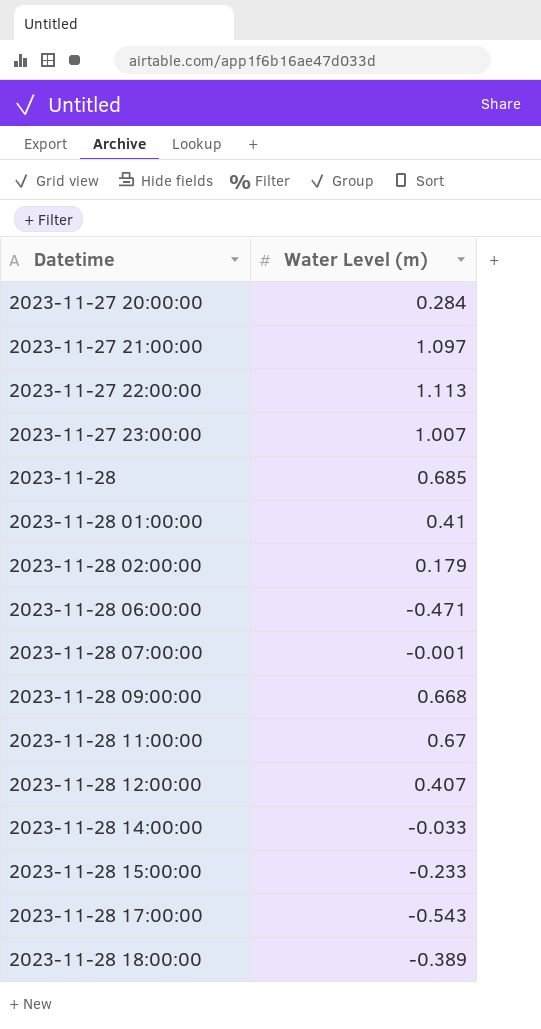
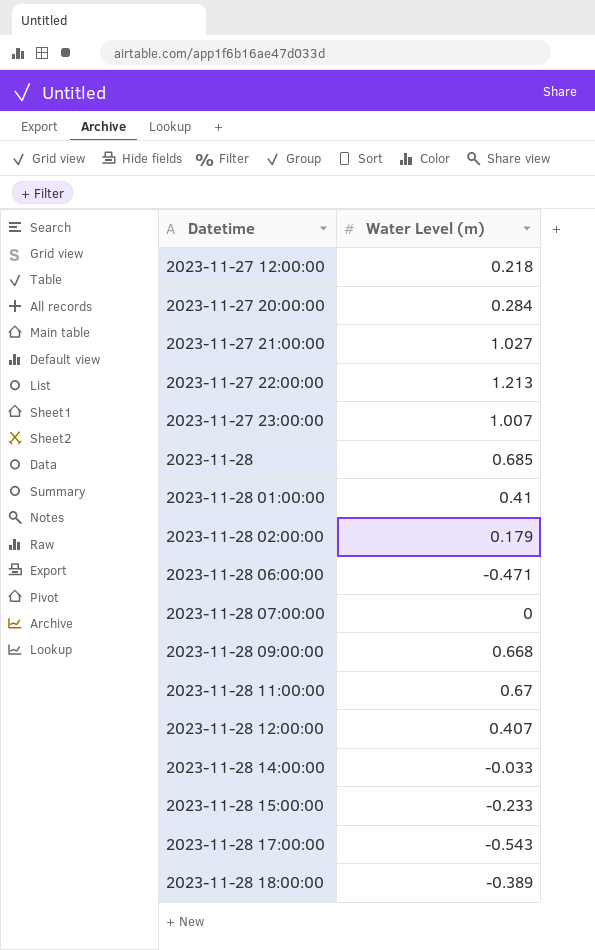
row 2023-11-27 12:00:00: none -> 0.218
2023-11-27 21:00:00 | Water Level (m): 1.097 -> 1.027
2023-11-27 22:00:00 | Water Level (m): 1.113 -> 1.213
2023-11-28 07:00:00 | Water Level (m): -0.001 -> 0

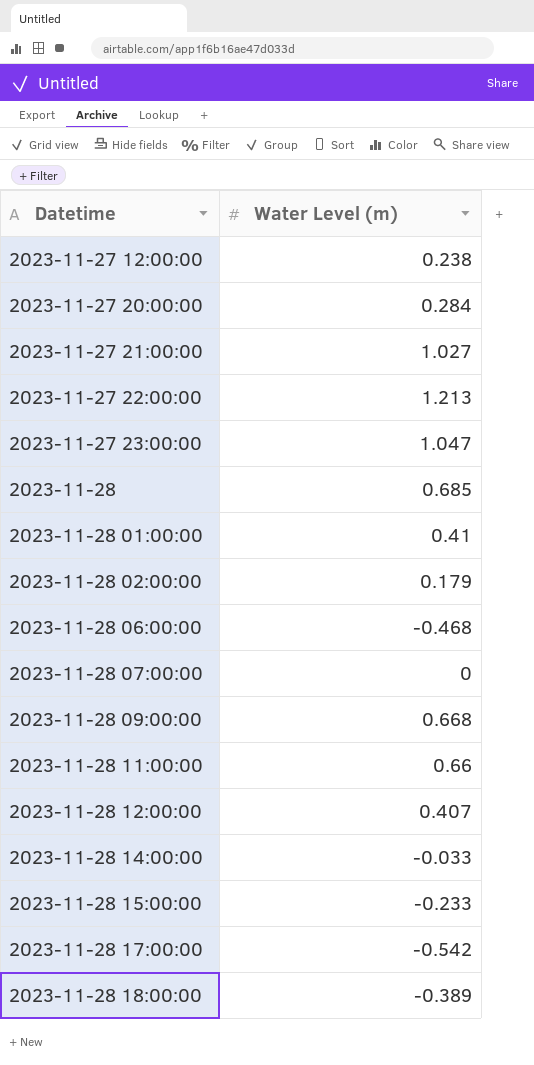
2023-11-27 12:00:00 | Water Level (m): 0.218 -> 0.238
2023-11-27 23:00:00 | Water Level (m): 1.007 -> 1.047
2023-11-28 06:00:00 | Water Level (m): -0.471 -> -0.468
2023-11-28 11:00:00 | Water Level (m): 0.67 -> 0.66
2023-11-28 17:00:00 | Water Level (m): -0.543 -> -0.542

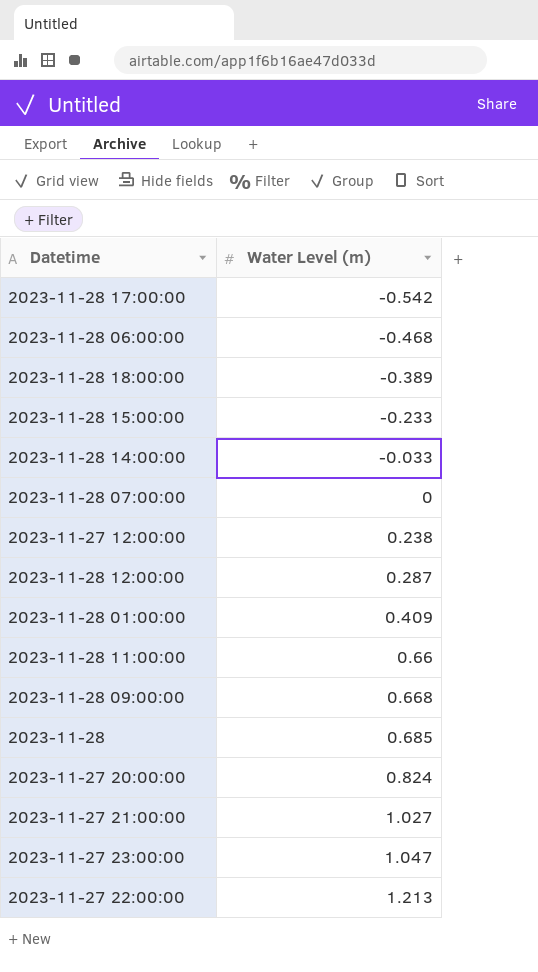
row order: Datetime ascending -> Water Level (m) ascending
row 2023-11-28 02:00:00: 0.179 -> none
2023-11-28 12:00:00 | Water Level (m): 0.407 -> 0.287
2023-11-28 01:00:00 | Water Level (m): 0.41 -> 0.409
2023-11-27 20:00:00 | Water Level (m): 0.284 -> 0.824

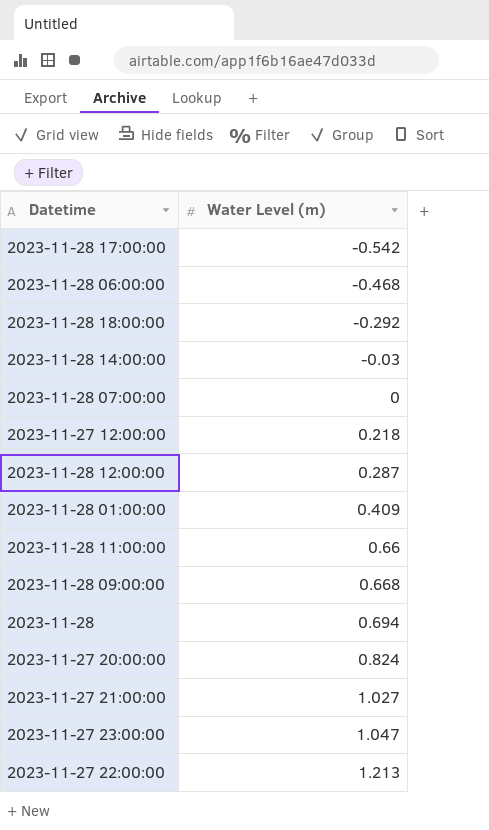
row 2023-11-28 15:00:00: -0.233 -> none
2023-11-28 18:00:00 | Water Level (m): -0.389 -> -0.292
2023-11-28 14:00:00 | Water Level (m): -0.033 -> -0.03
2023-11-27 12:00:00 | Water Level (m): 0.238 -> 0.218
2023-11-28 | Water Level (m): 0.685 -> 0.694

